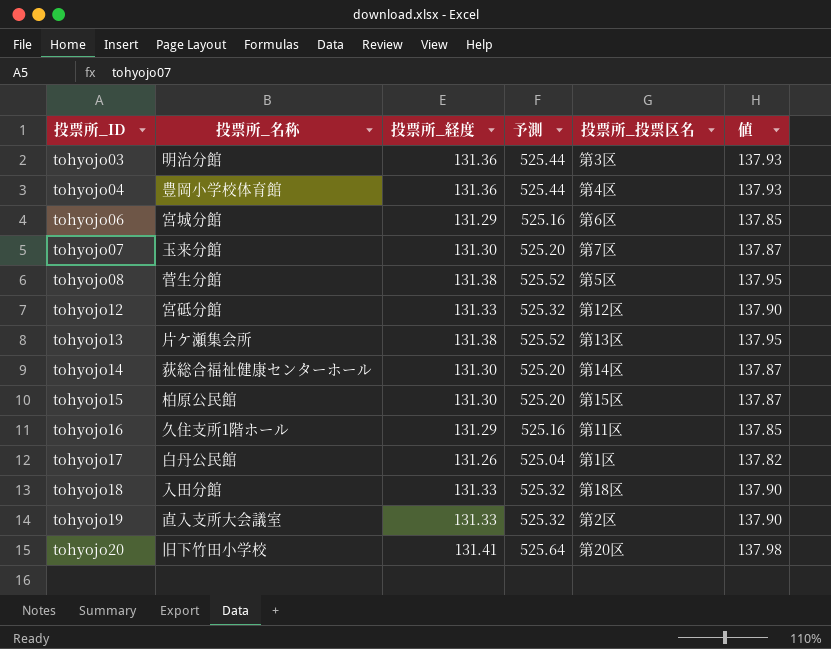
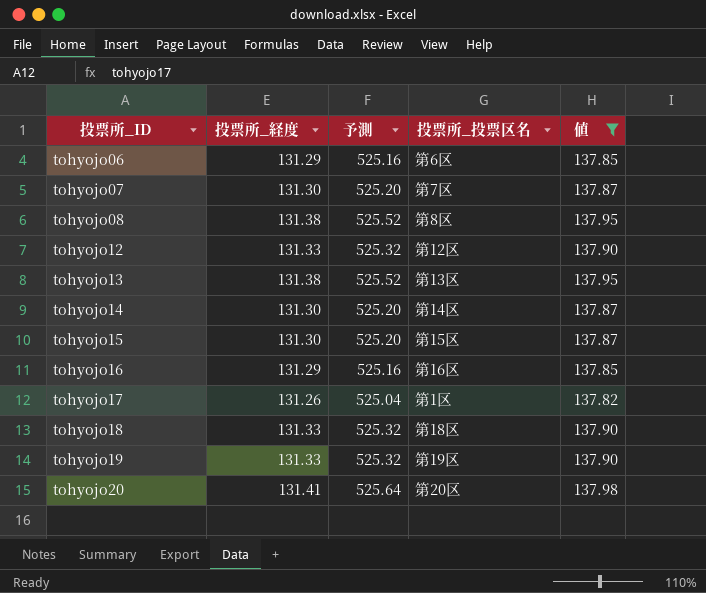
filter: none -> 値 != 137.93
column 投票所_名称 | position: 2 -> none
tohyojo08 | 投票所_投票区名: 第5区 -> 第8区
tohyojo16 | 投票所_投票区名: 第11区 -> 第16区
tohyojo19 | 投票所_投票区名: 第2区 -> 第19区

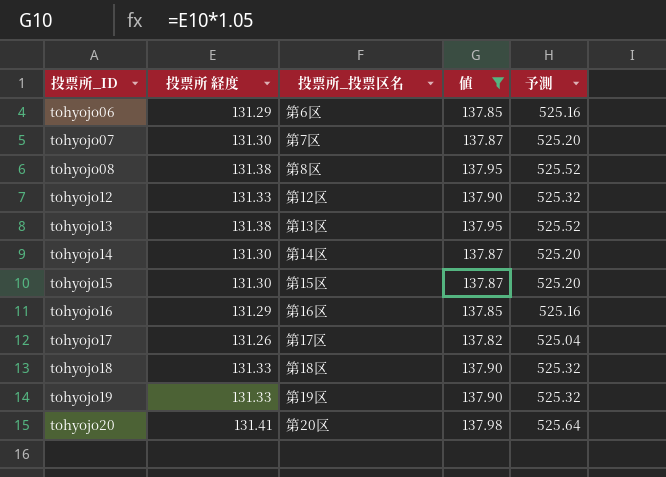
column name: 投票所_経度 -> 投票所 経度
column 予測 | position: 3 -> 5
tohyojo17 | 投票所_投票区名: 第1区 -> 第17区

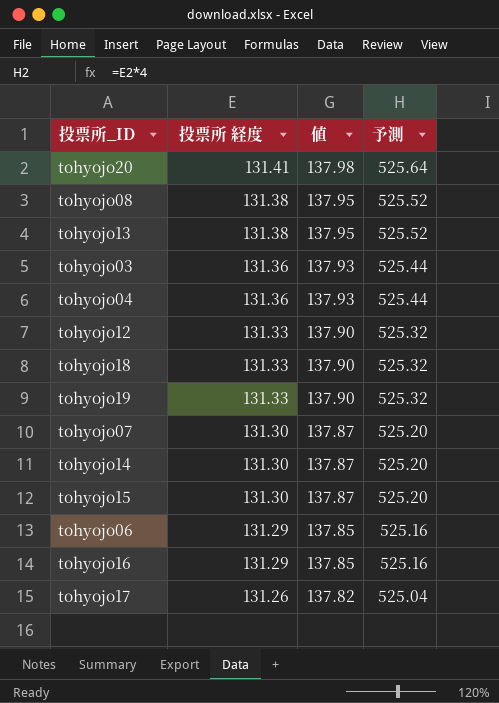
filter: 値 != 137.93 -> none
row order: 投票所_ID ascending -> 投票所 経度 descending
column 投票所_投票区名 | position: 3 -> none

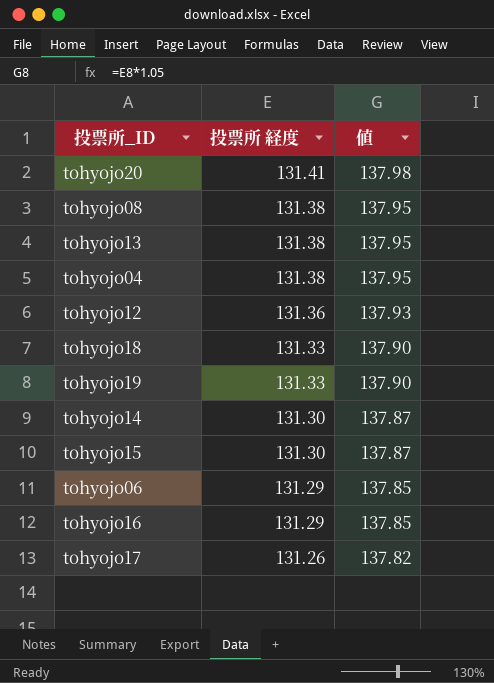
column 予測 | formula: [投票所 経度] * 4 -> none
row tohyojo03: 131.36 | 137.93 | 525.44 -> none
row tohyojo07: 131.30 | 137.87 | 525.20 -> none
tohyojo04 | 投票所 経度: 131.36 -> 131.38
tohyojo04 | 値: 137.93 -> 137.95
tohyojo12 | 投票所 経度: 131.33 -> 131.36
tohyojo12 | 値: 137.90 -> 137.93

